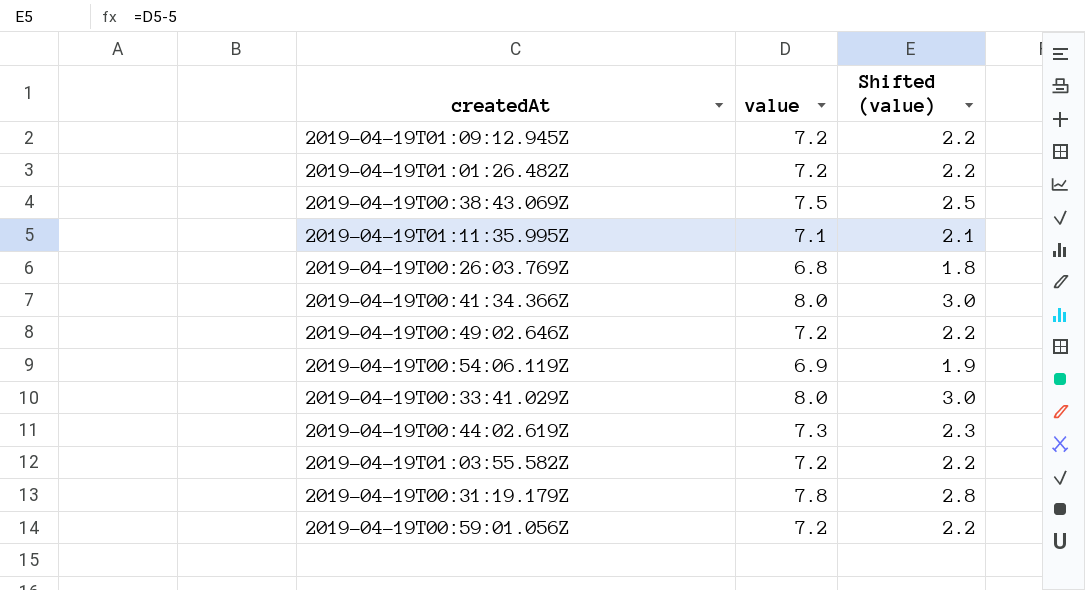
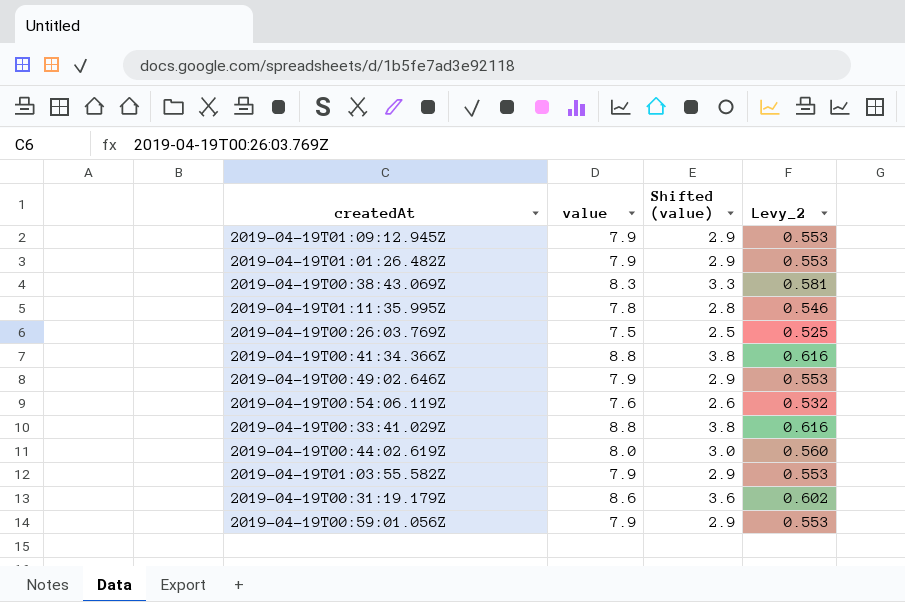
column Levy_2 | formula: none -> [value] * 0.07
2019-04-19T01:09:12.945Z | value: 7.2 -> 7.9
2019-04-19T01:09:12.945Z | Shifted (value): 2.2 -> 2.9
2019-04-19T01:01:26.482Z | value: 7.2 -> 7.9
2019-04-19T01:01:26.482Z | Shifted (value): 2.2 -> 2.9
2019-04-19T00:38:43.069Z | value: 7.5 -> 8.3
2019-04-19T00:38:43.069Z | Shifted (value): 2.5 -> 3.3
2019-04-19T01:11:35.995Z | value: 7.1 -> 7.8
2019-04-19T01:11:35.995Z | Shifted (value): 2.1 -> 2.8
2019-04-19T00:26:03.769Z | value: 6.8 -> 7.5
2019-04-19T00:26:03.769Z | Shifted (value): 1.8 -> 2.5
2019-04-19T00:41:34.366Z | value: 8.0 -> 8.8
2019-04-19T00:41:34.366Z | Shifted (value): 3.0 -> 3.8
2019-04-19T00:49:02.646Z | value: 7.2 -> 7.9
2019-04-19T00:49:02.646Z | Shifted (value): 2.2 -> 2.9
2019-04-19T00:54:06.119Z | value: 6.9 -> 7.6
2019-04-19T00:54:06.119Z | Shifted (value): 1.9 -> 2.6
2019-04-19T00:33:41.029Z | value: 8.0 -> 8.8
2019-04-19T00:33:41.029Z | Shifted (value): 3.0 -> 3.8
2019-04-19T00:44:02.619Z | value: 7.3 -> 8.0
2019-04-19T00:44:02.619Z | Shifted (value): 2.3 -> 3.0
2019-04-19T01:03:55.582Z | value: 7.2 -> 7.9
2019-04-19T01:03:55.582Z | Shifted (value): 2.2 -> 2.9
2019-04-19T00:31:19.179Z | value: 7.8 -> 8.6
2019-04-19T00:31:19.179Z | Shifted (value): 2.8 -> 3.6
2019-04-19T00:59:01.056Z | value: 7.2 -> 7.9
2019-04-19T00:59:01.056Z | Shifted (value): 2.2 -> 2.9

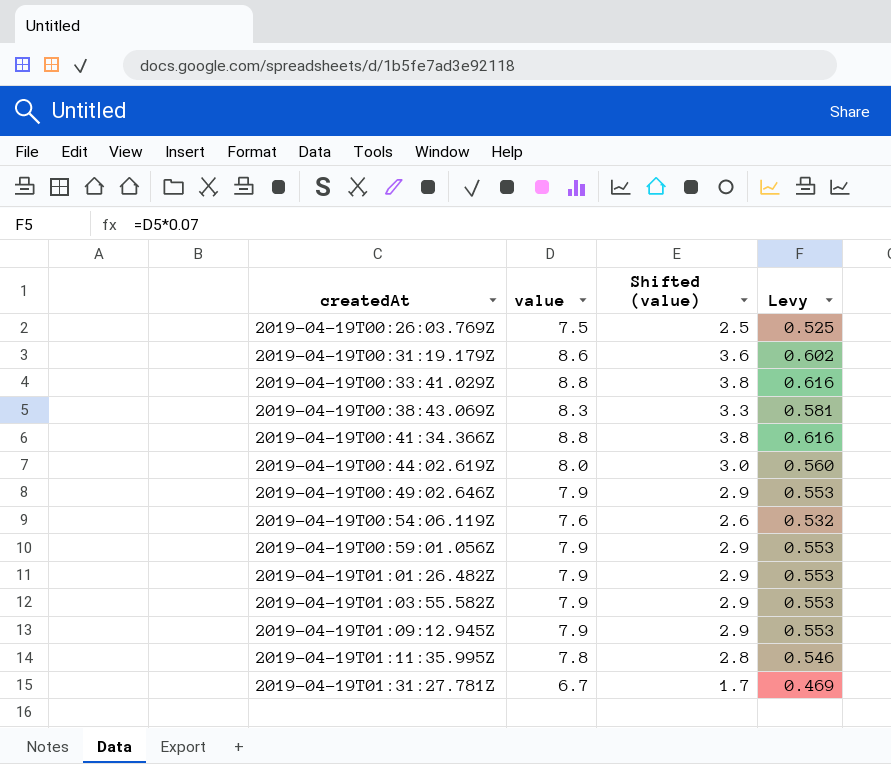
row order: none -> createdAt ascending
column name: Levy_2 -> Levy
row 2019-04-19T01:31:27.781Z: none -> 6.7 | 1.7 | 0.469

